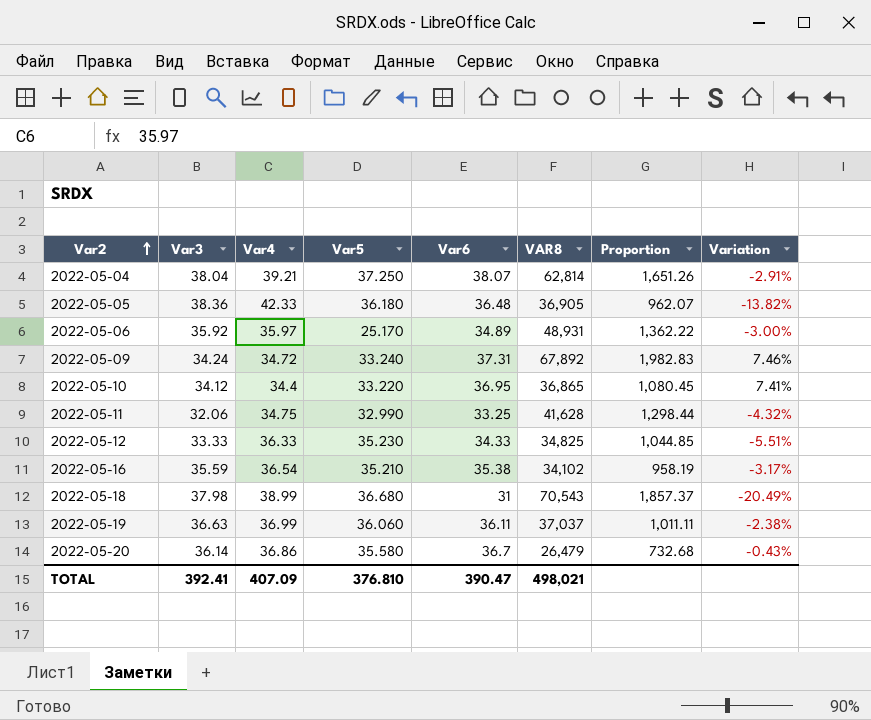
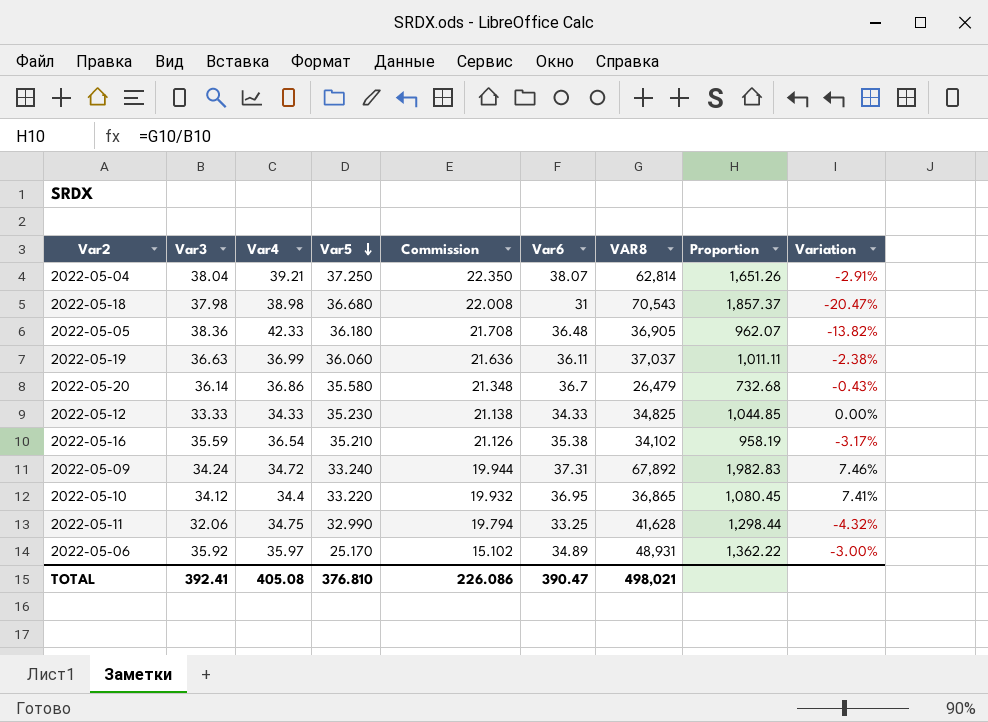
row order: Var2 ascending -> Var5 descending
column Commission | formula: none -> [Var5] * 0.6
2022-05-18 | Var4: 38.99 -> 38.98
2022-05-18 | Variation: -20.49% -> -20.47%
2022-05-12 | Var4: 36.33 -> 34.33
2022-05-12 | Variation: -5.51% -> 0.00%
TOTAL | Var4: 407.09 -> 405.08

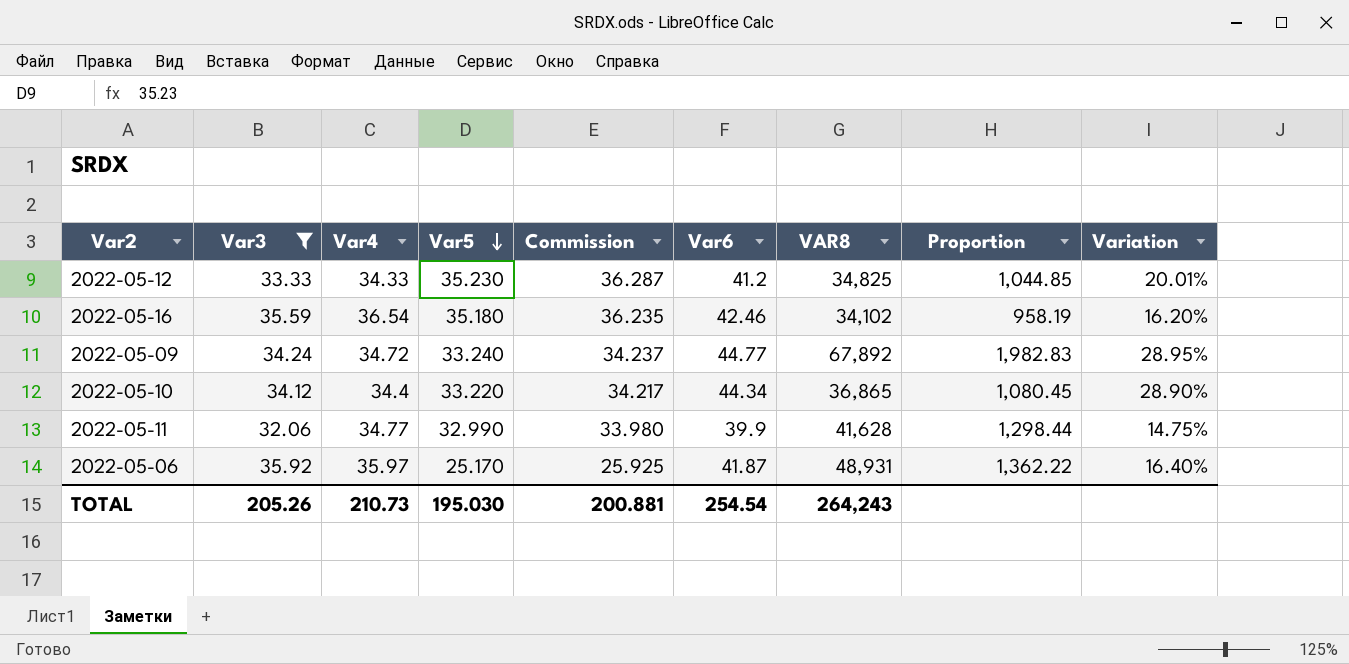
filter: none -> Var3 <= 35.92
column Commission | formula: [Var5] * 0.6 -> [Var5] * 1.03
2022-05-12 | Var6: 34.33 -> 41.2
2022-05-12 | Variation: 0.00% -> 20.01%
2022-05-16 | Var5: 35.210 -> 35.180
2022-05-16 | Var6: 35.38 -> 42.46
2022-05-16 | Variation: -3.17% -> 16.20%
2022-05-09 | Var6: 37.31 -> 44.77
2022-05-09 | Variation: 7.46% -> 28.95%
2022-05-10 | Var6: 36.95 -> 44.34
2022-05-10 | Variation: 7.41% -> 28.90%
2022-05-11 | Var4: 34.75 -> 34.77
2022-05-11 | Var6: 33.25 -> 39.9
2022-05-11 | Variation: -4.32% -> 14.75%
2022-05-06 | Var6: 34.89 -> 41.87
2022-05-06 | Variation: -3.00% -> 16.40%
TOTAL | Var3: 392.41 -> 205.26
TOTAL | Var4: 405.08 -> 210.73
TOTAL | Var5: 376.810 -> 195.030
TOTAL | Commission: 226.086 -> 200.881
TOTAL | Var6: 390.47 -> 254.54
TOTAL | VAR8: 498,021 -> 264,243

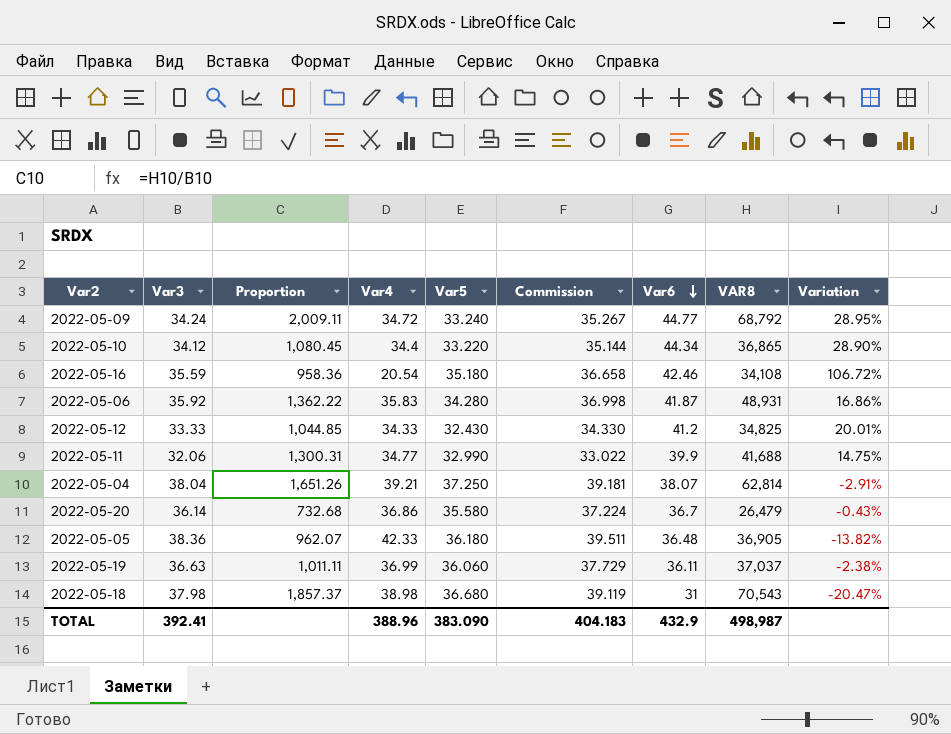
filter: Var3 <= 35.92 -> none
row order: Var5 descending -> Var6 descending
column Proportion | position: 8 -> 3
column Commission | formula: [Var5] * 1.03 -> [Var3] * 1.03
2022-05-09 | Proportion: 1,982.83 -> 2,009.11
2022-05-09 | VAR8: 67,892 -> 68,792
2022-05-16 | Proportion: 958.19 -> 958.36
2022-05-16 | Var4: 36.54 -> 20.54
2022-05-16 | VAR8: 34,102 -> 34,108
2022-05-16 | Variation: 16.20% -> 106.72%
2022-05-06 | Var4: 35.97 -> 35.83
2022-05-06 | Var5: 25.170 -> 34.280
2022-05-06 | Variation: 16.40% -> 16.86%
2022-05-12 | Var5: 35.230 -> 32.430
2022-05-11 | Proportion: 1,298.44 -> 1,300.31
2022-05-11 | VAR8: 41,628 -> 41,688
TOTAL | Var3: 205.26 -> 392.41
TOTAL | Var4: 210.73 -> 388.96
TOTAL | Var5: 195.030 -> 383.090
TOTAL | Commission: 200.881 -> 404.183
TOTAL | Var6: 254.54 -> 432.9
TOTAL | VAR8: 264,243 -> 498,987

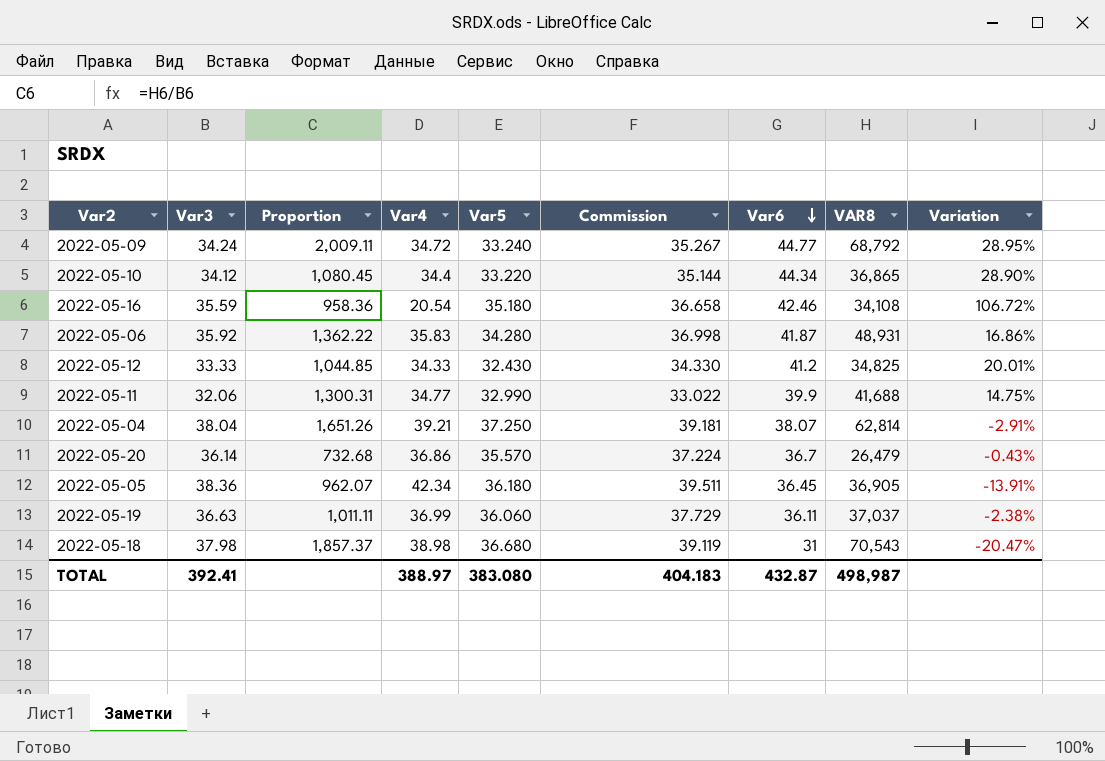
2022-05-20 | Var5: 35.580 -> 35.570
2022-05-05 | Var4: 42.33 -> 42.34
2022-05-05 | Var6: 36.48 -> 36.45
2022-05-05 | Variation: -13.82% -> -13.91%
TOTAL | Var4: 388.96 -> 388.97
TOTAL | Var5: 383.090 -> 383.080
TOTAL | Var6: 432.9 -> 432.87

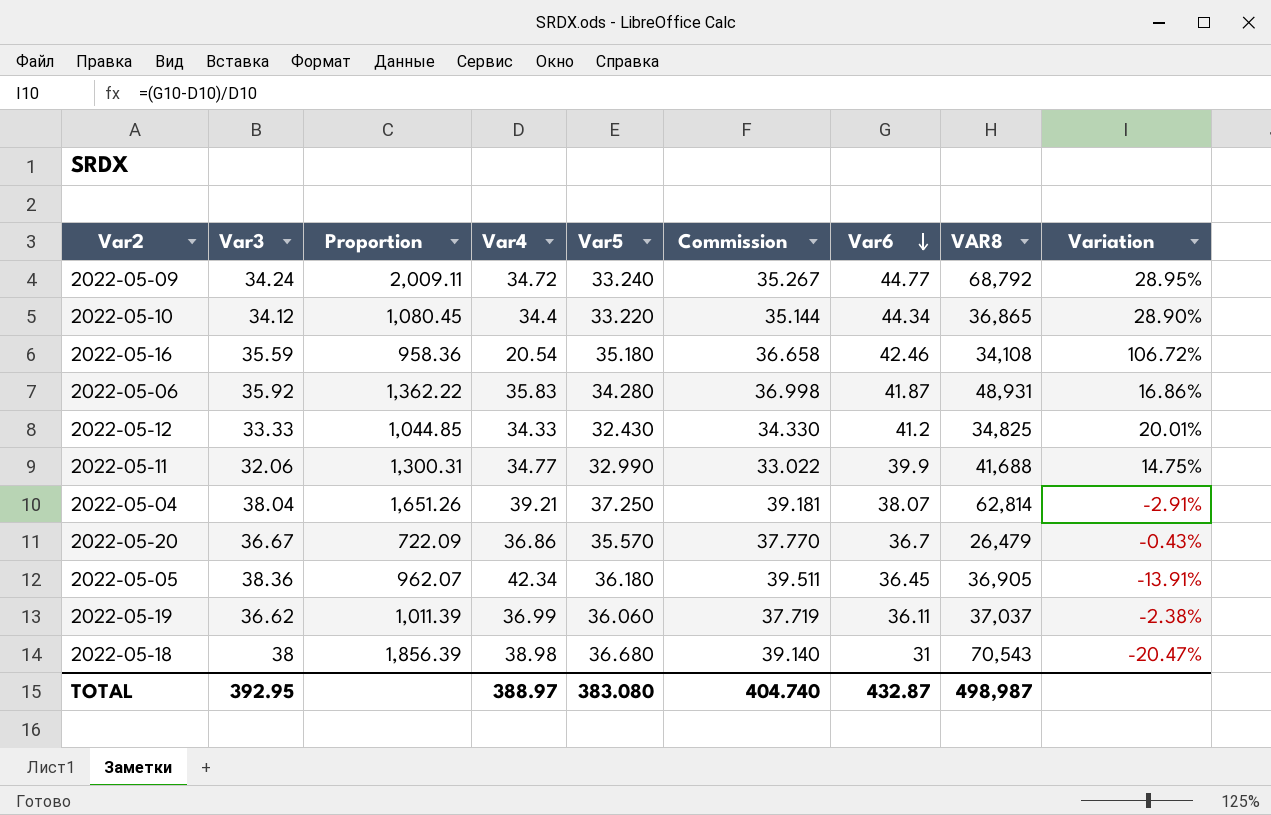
2022-05-20 | Var3: 36.14 -> 36.67
2022-05-20 | Proportion: 732.68 -> 722.09
2022-05-20 | Commission: 37.224 -> 37.770
2022-05-19 | Var3: 36.63 -> 36.62
2022-05-19 | Proportion: 1,011.11 -> 1,011.39
2022-05-19 | Commission: 37.729 -> 37.719
2022-05-18 | Var3: 37.98 -> 38
2022-05-18 | Proportion: 1,857.37 -> 1,856.39
2022-05-18 | Commission: 39.119 -> 39.140
TOTAL | Var3: 392.41 -> 392.95
TOTAL | Commission: 404.183 -> 404.740

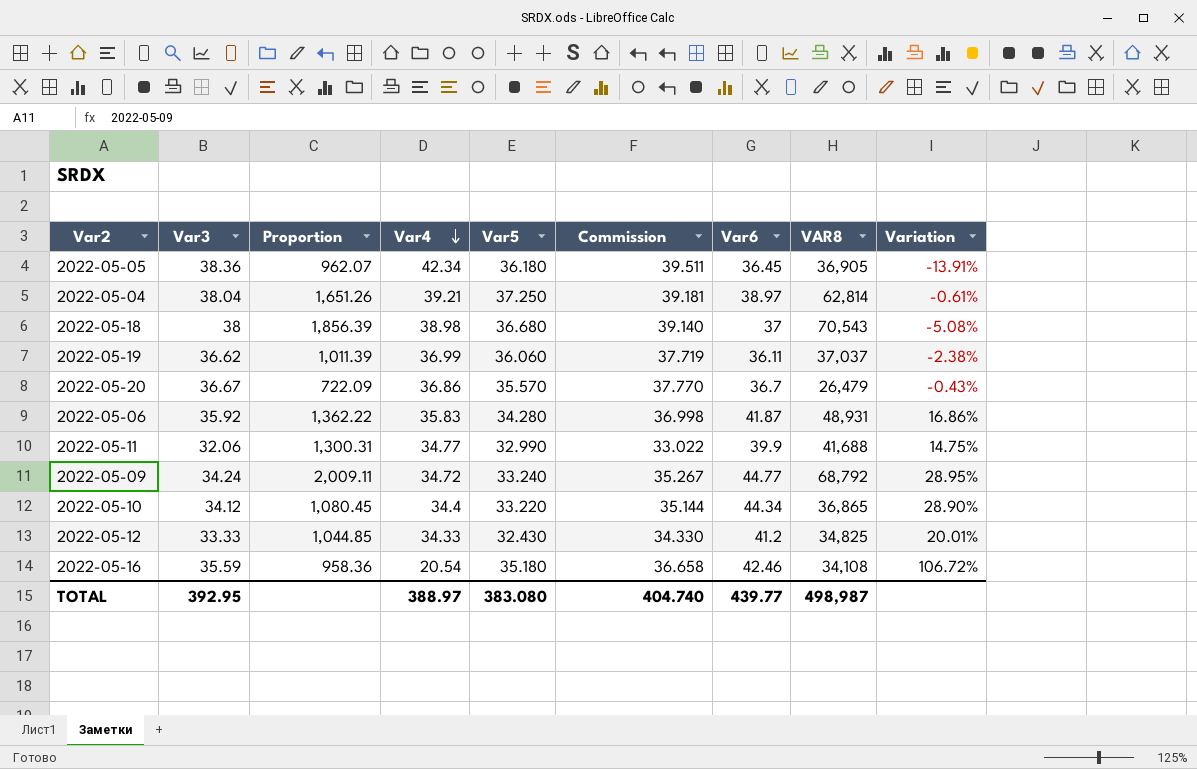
row order: Var6 descending -> Var4 descending
2022-05-04 | Var6: 38.07 -> 38.97
2022-05-04 | Variation: -2.91% -> -0.61%
2022-05-18 | Var6: 31 -> 37
2022-05-18 | Variation: -20.47% -> -5.08%
TOTAL | Var6: 432.87 -> 439.77

